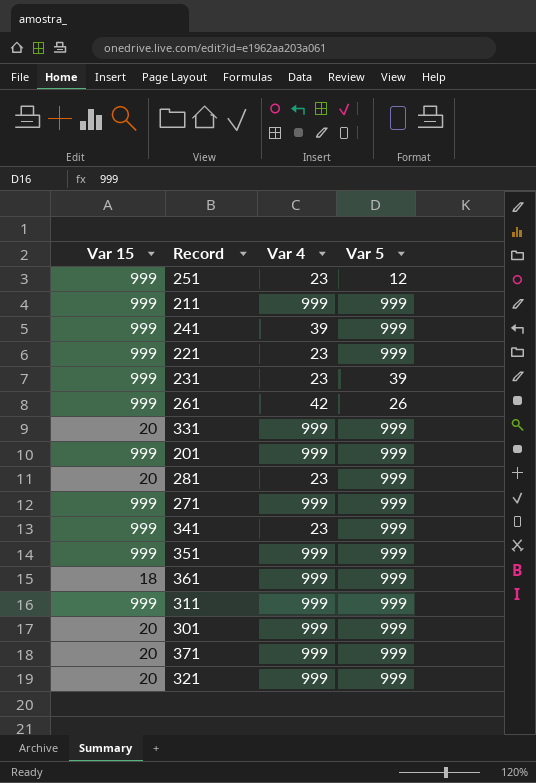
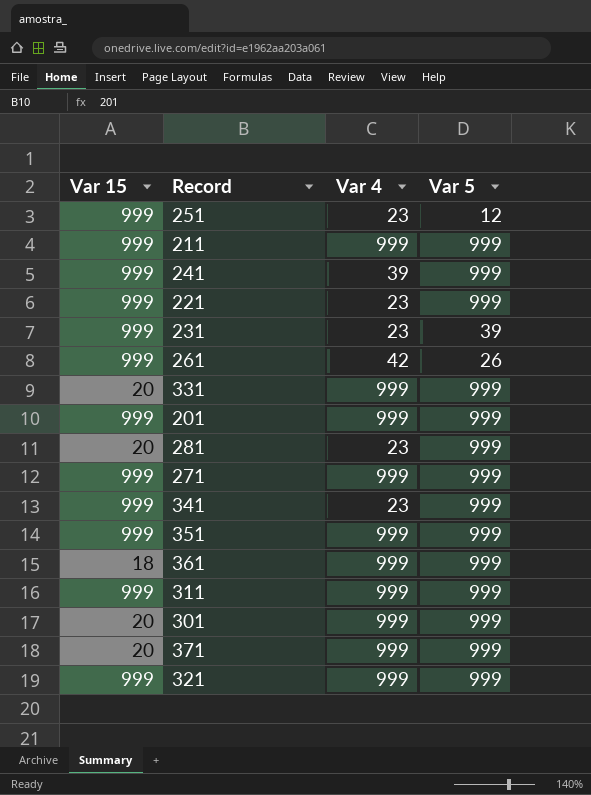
321 | Var 15: 20 -> 999

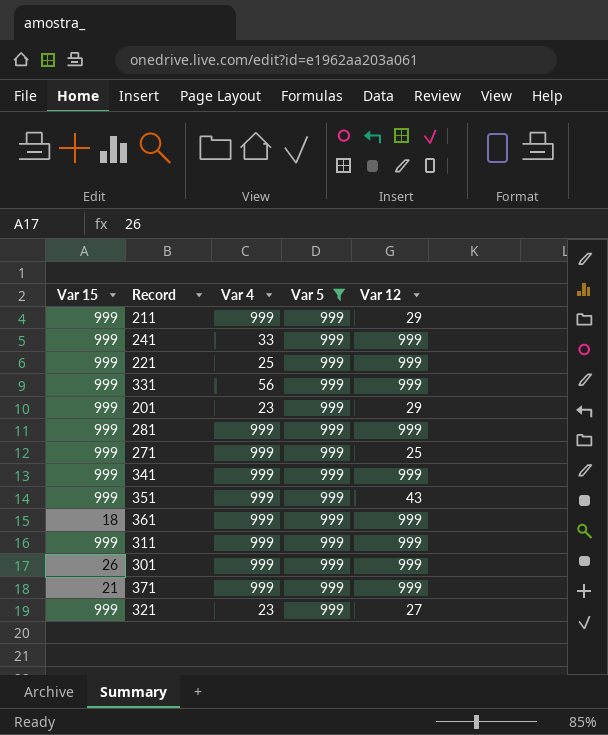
filter: none -> Var 5 = 999
column Var 12 | position: none -> 5
241 | Var 4: 39 -> 33
221 | Var 4: 23 -> 25
331 | Var 15: 20 -> 999
331 | Var 4: 999 -> 56
201 | Var 4: 999 -> 23
281 | Var 15: 20 -> 999
281 | Var 4: 23 -> 999
341 | Var 4: 23 -> 999
301 | Var 15: 20 -> 26
371 | Var 15: 20 -> 21
321 | Var 4: 999 -> 23

